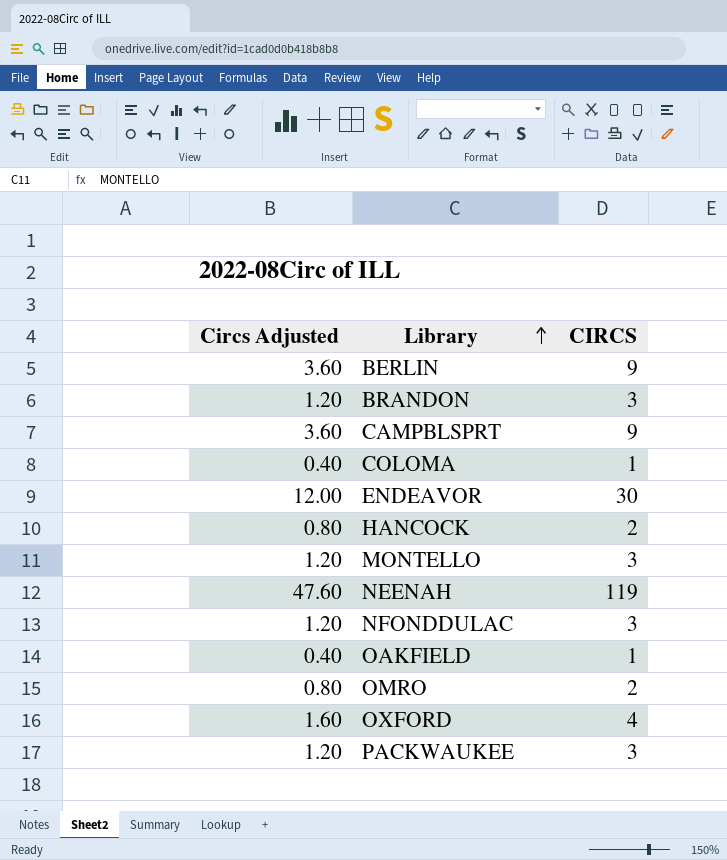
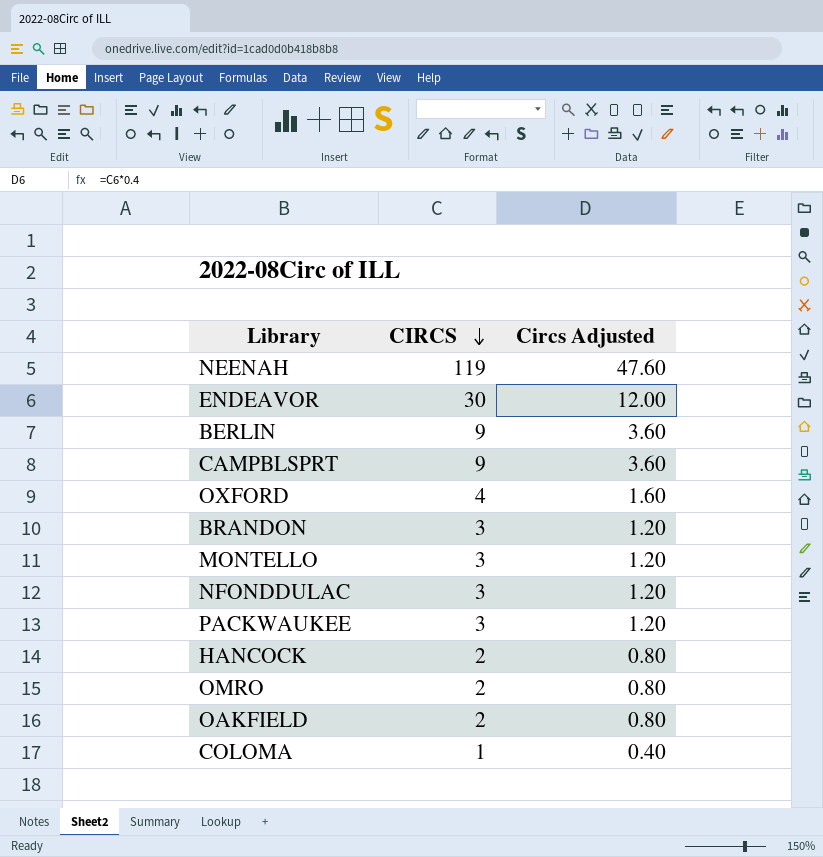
row order: Library ascending -> CIRCS descending
column Circs Adjusted | position: 1 -> 3
OAKFIELD | CIRCS: 1 -> 2
OAKFIELD | Circs Adjusted: 0.40 -> 0.80

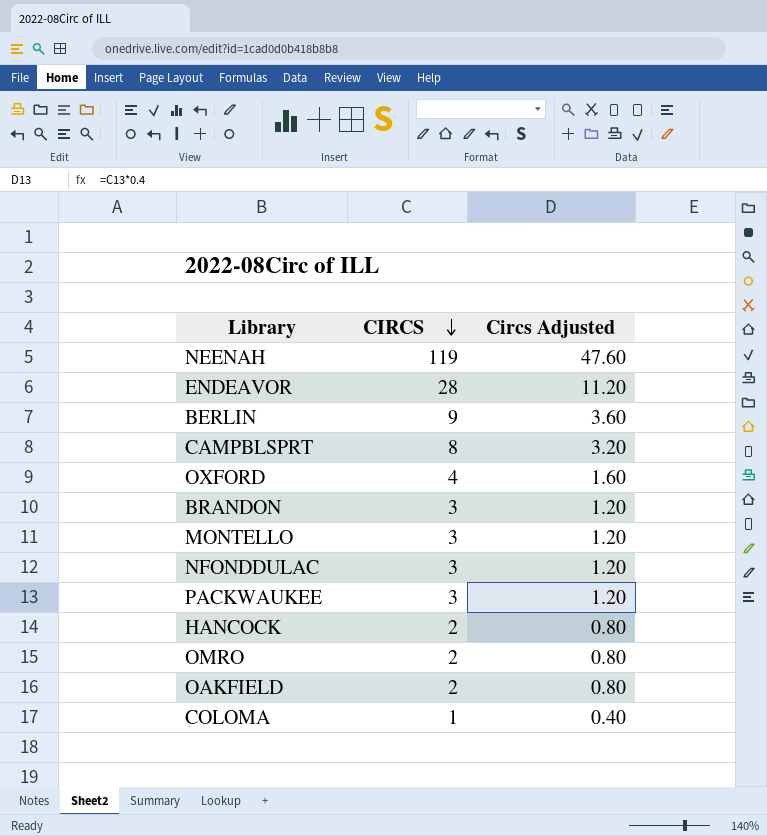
ENDEAVOR | CIRCS: 30 -> 28
ENDEAVOR | Circs Adjusted: 12.00 -> 11.20
CAMPBLSPRT | CIRCS: 9 -> 8
CAMPBLSPRT | Circs Adjusted: 3.60 -> 3.20

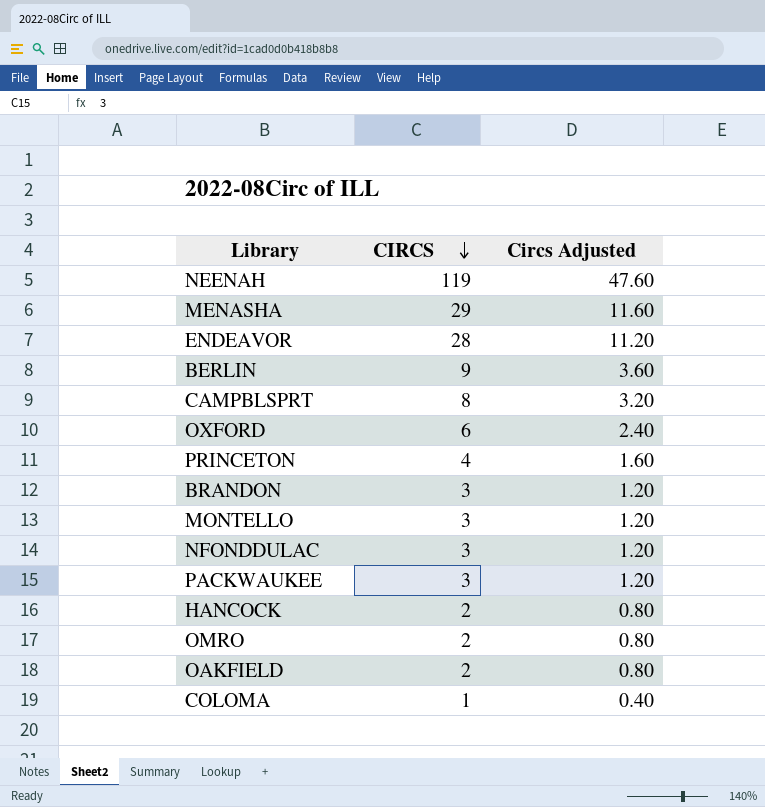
row MENASHA: none -> 29 | 11.60
OXFORD | CIRCS: 4 -> 6
OXFORD | Circs Adjusted: 1.60 -> 2.40
row PRINCETON: none -> 4 | 1.60

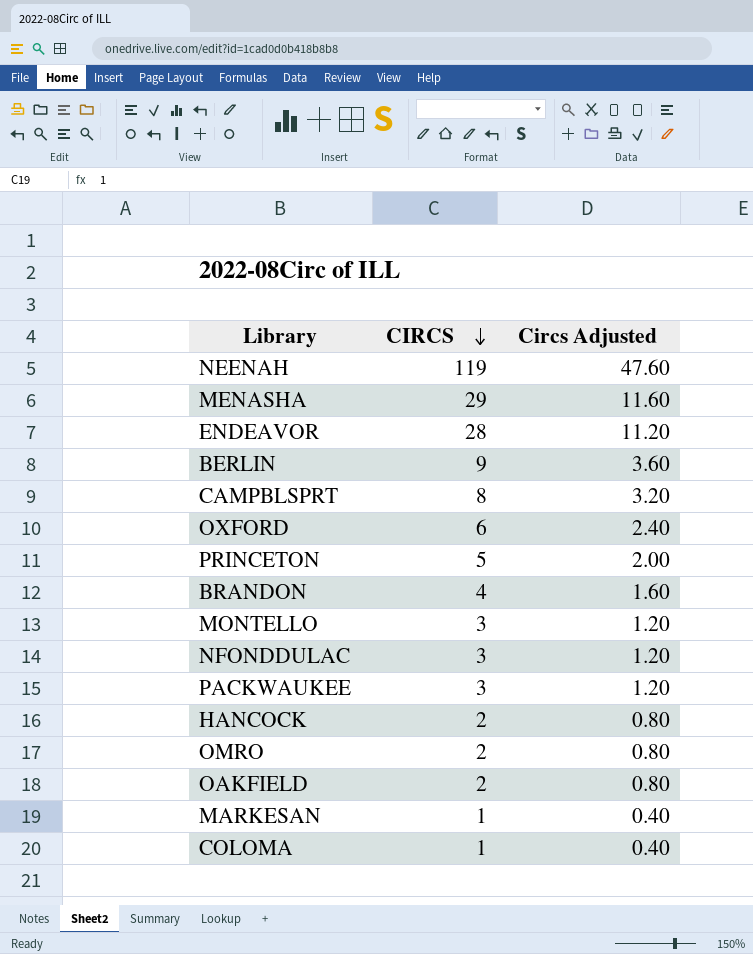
PRINCETON | CIRCS: 4 -> 5
PRINCETON | Circs Adjusted: 1.60 -> 2.00
BRANDON | CIRCS: 3 -> 4
BRANDON | Circs Adjusted: 1.20 -> 1.60
row MARKESAN: none -> 1 | 0.40

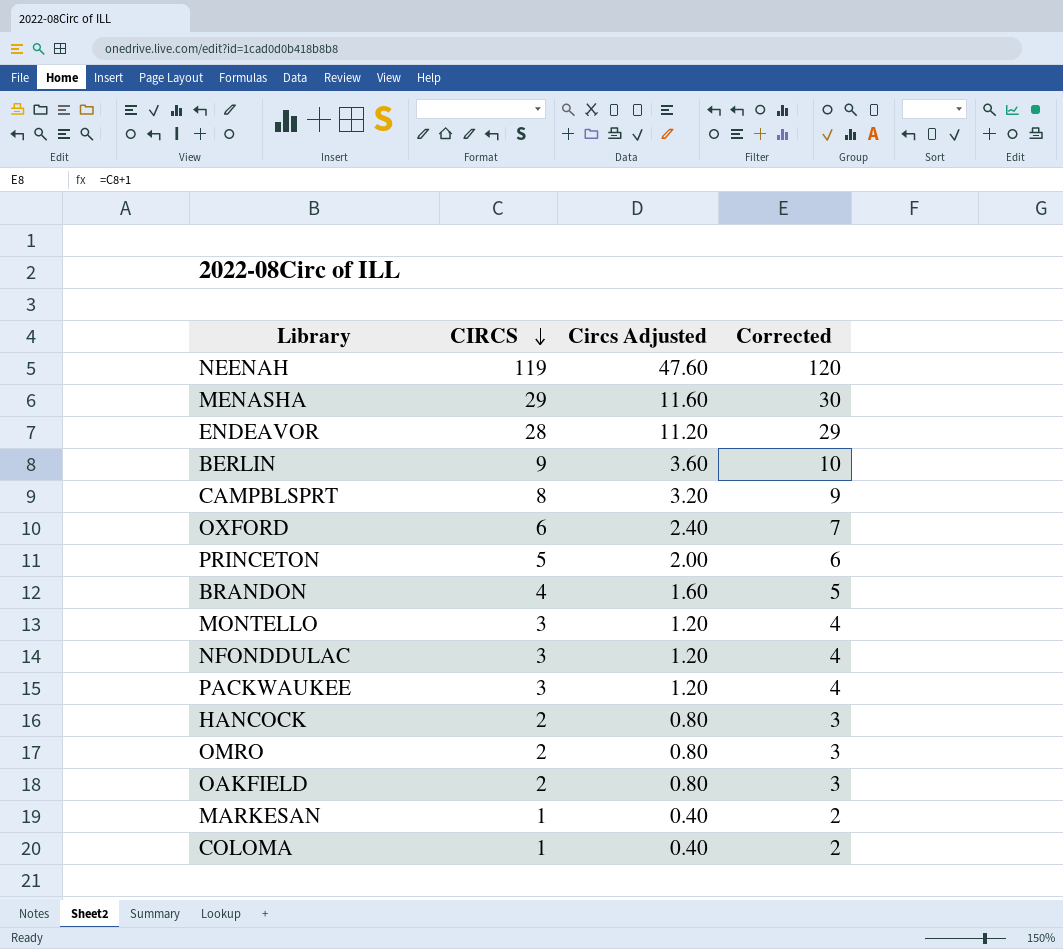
column Corrected | formula: none -> [CIRCS] + 1

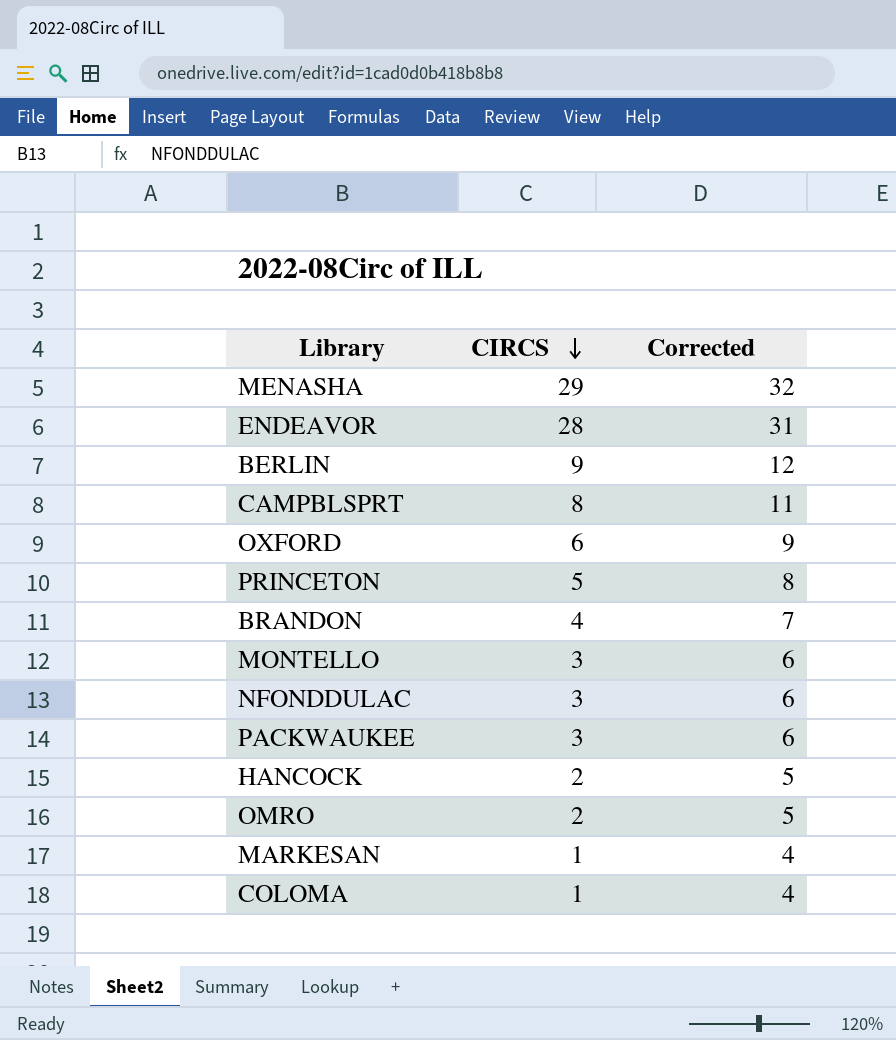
column Circs Adjusted | formula: [CIRCS] * 0.4 -> none
column Corrected | formula: [CIRCS] + 1 -> [CIRCS] + 3
row NEENAH: 119 | 47.60 | 120 -> none
row OAKFIELD: 2 | 0.80 | 3 -> none

